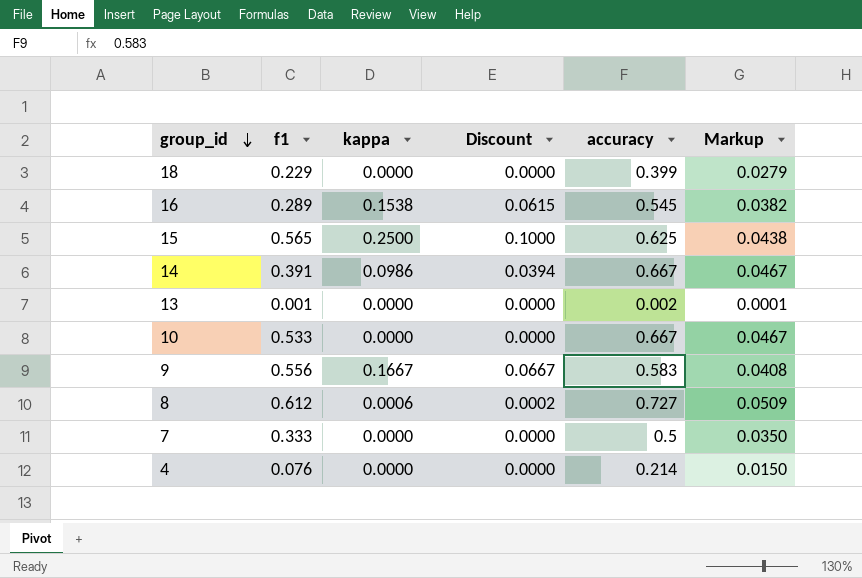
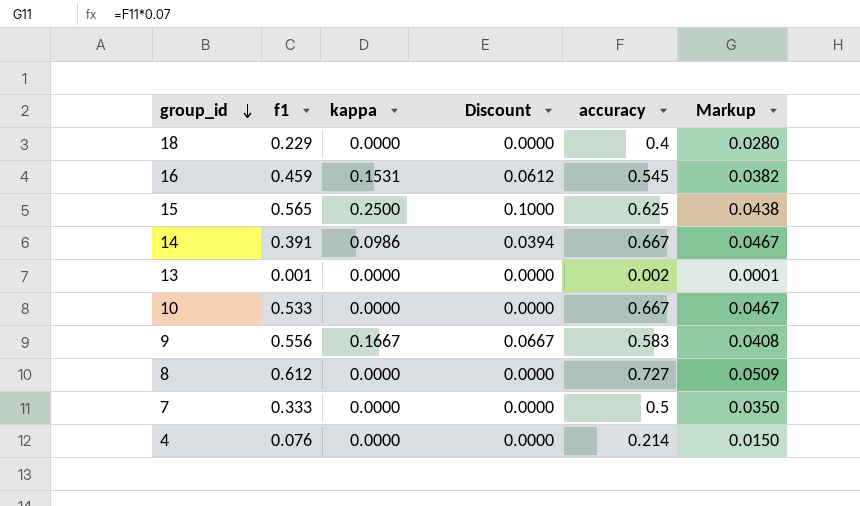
18 | accuracy: 0.399 -> 0.4
18 | Markup: 0.0279 -> 0.0280
16 | f1: 0.289 -> 0.459
16 | kappa: 0.1538 -> 0.1531
16 | Discount: 0.0615 -> 0.0612
8 | kappa: 0.0006 -> 0.0000
8 | Discount: 0.0002 -> 0.0000

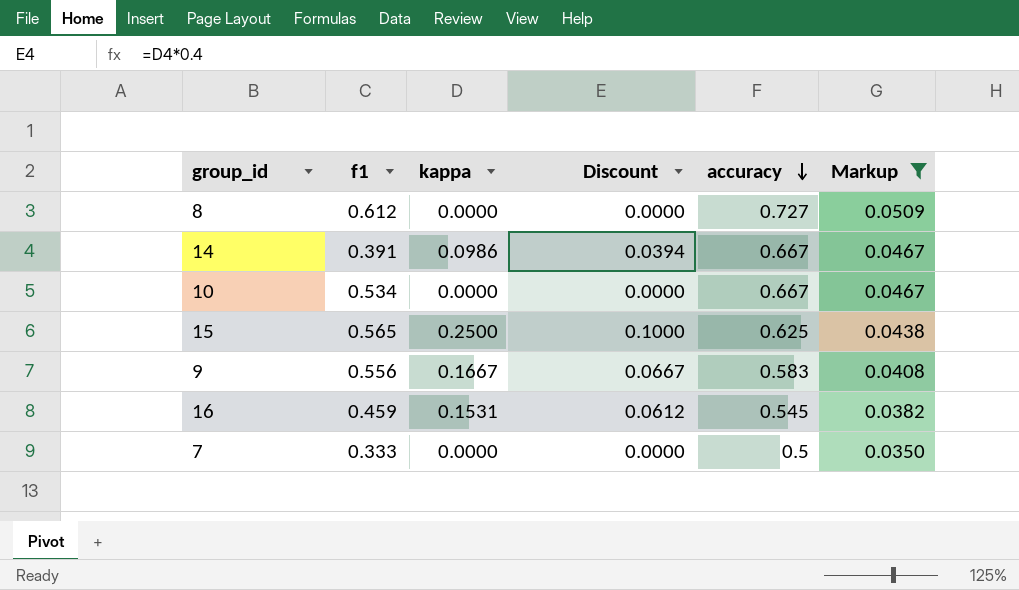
filter: none -> Markup >= 0.0350
row order: group_id descending -> accuracy descending
10 | f1: 0.533 -> 0.534

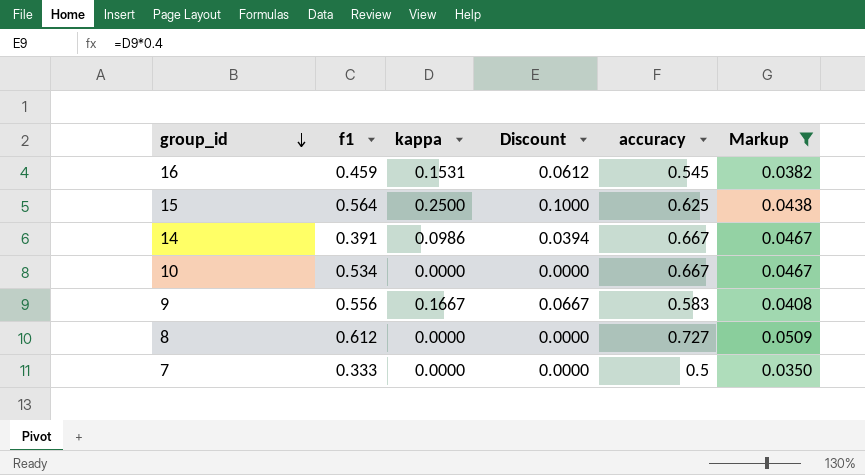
row order: accuracy descending -> group_id descending
15 | f1: 0.565 -> 0.564

